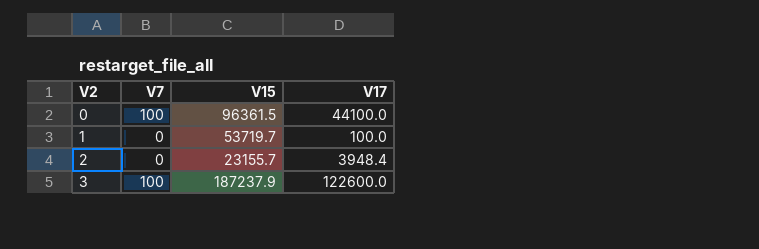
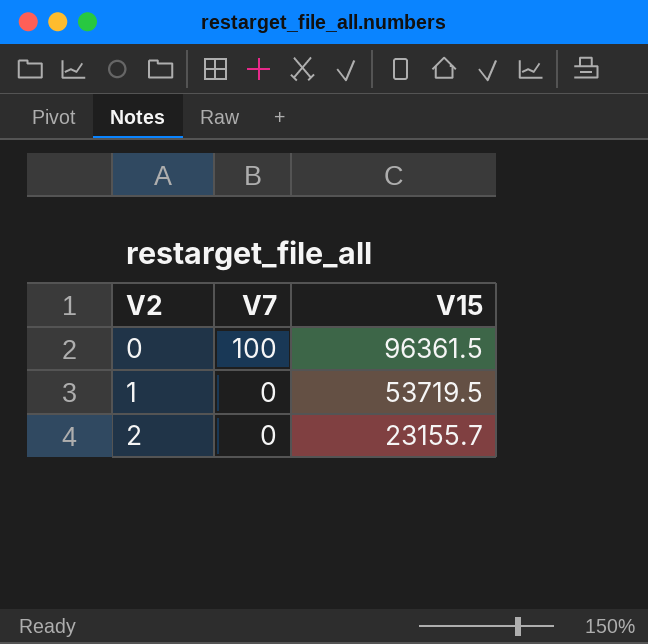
column V17 | position: 4 -> none
row 3: 100 | 187237.9 | 122600.0 -> none
1 | V15: 53719.7 -> 53719.5

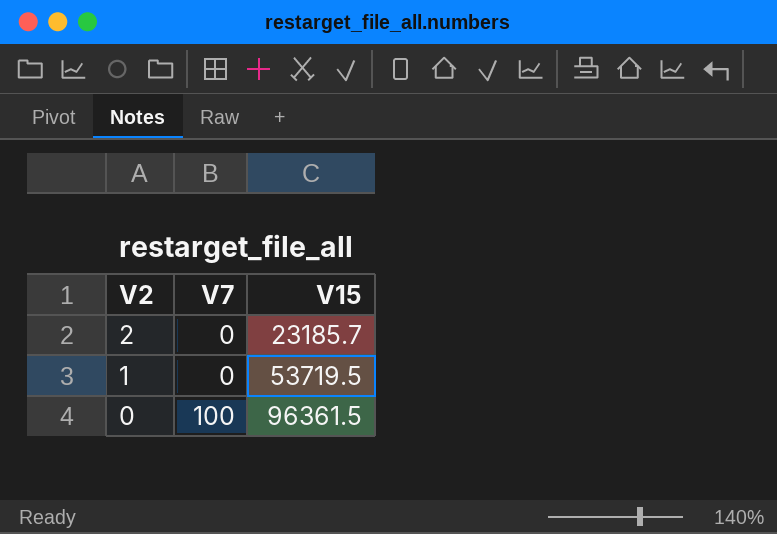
row order: V2 ascending -> V2 descending
2 | V15: 23155.7 -> 23185.7

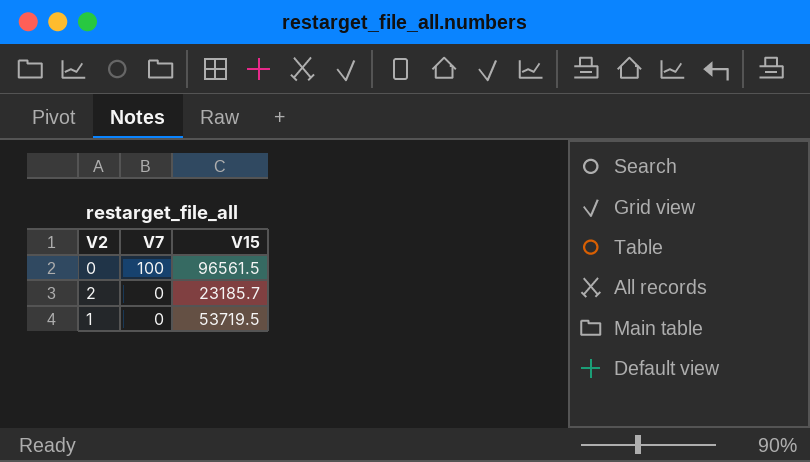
row order: V2 descending -> V7 descending
0 | V15: 96361.5 -> 96561.5

